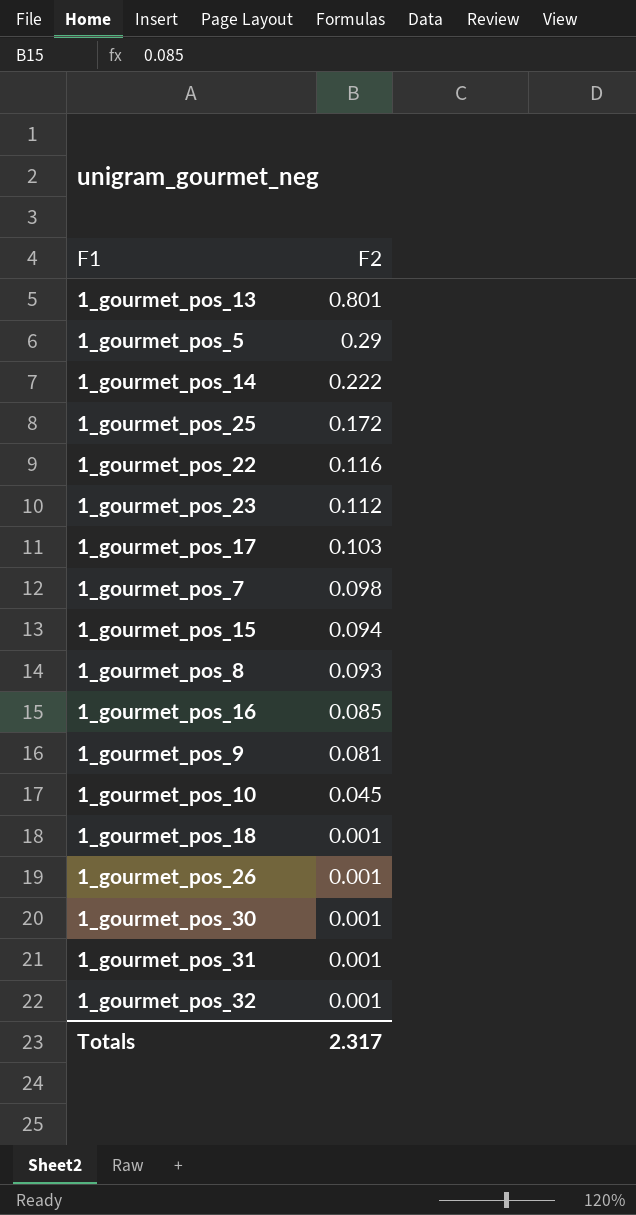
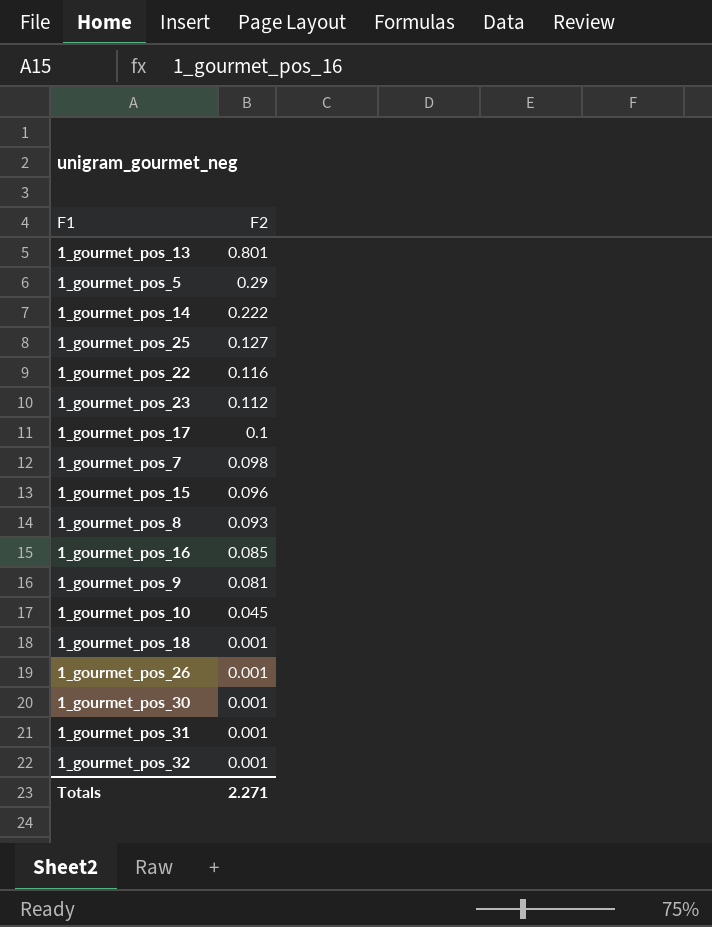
1_gourmet_pos_25 | F2: 0.172 -> 0.127
1_gourmet_pos_17 | F2: 0.103 -> 0.1
1_gourmet_pos_15 | F2: 0.094 -> 0.096
Totals | F2: 2.317 -> 2.271

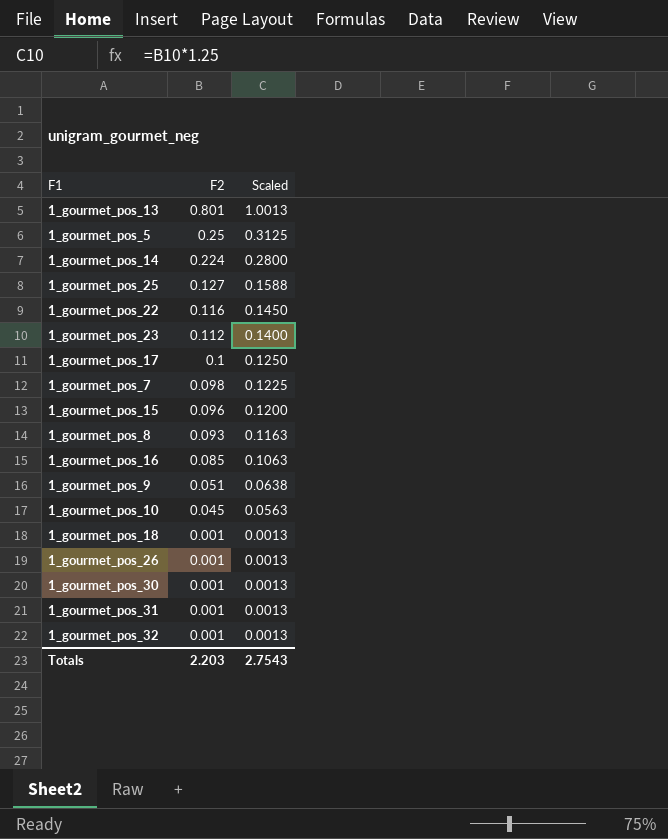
column Scaled | formula: none -> [F2] * 1.25
1_gourmet_pos_5 | F2: 0.29 -> 0.25
1_gourmet_pos_14 | F2: 0.222 -> 0.224
1_gourmet_pos_9 | F2: 0.081 -> 0.051
Totals | F2: 2.271 -> 2.203

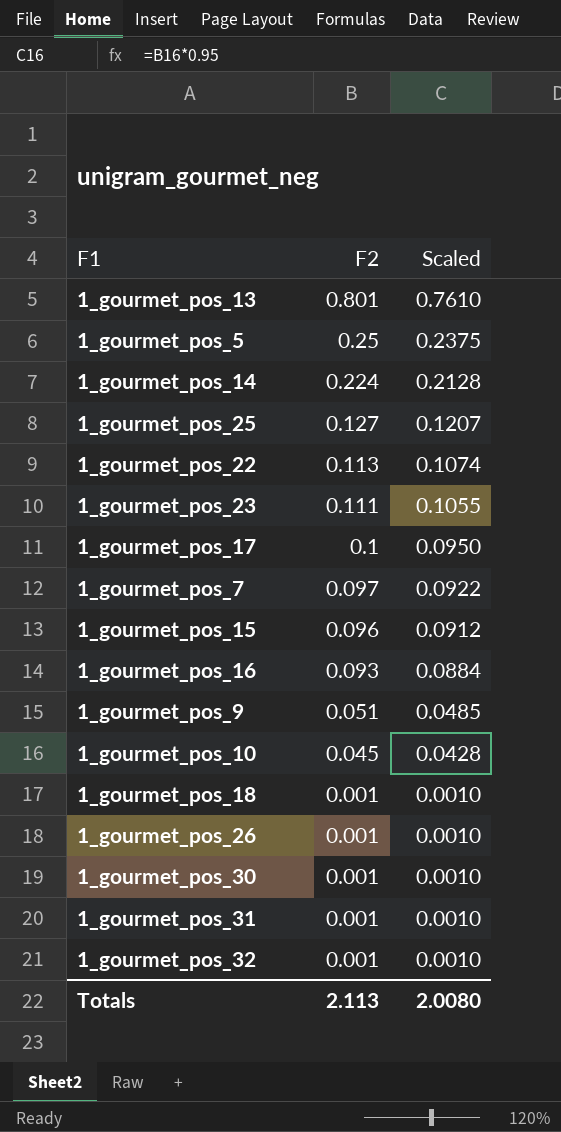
column Scaled | formula: [F2] * 1.25 -> [F2] * 0.95
row 1_gourmet_pos_8: 0.093 | 0.1163 -> none
1_gourmet_pos_22 | F2: 0.116 -> 0.113
1_gourmet_pos_23 | F2: 0.112 -> 0.111
1_gourmet_pos_7 | F2: 0.098 -> 0.097
1_gourmet_pos_16 | F2: 0.085 -> 0.093
Totals | F2: 2.203 -> 2.113
Totals | Scaled: 2.7543 -> 2.0080

